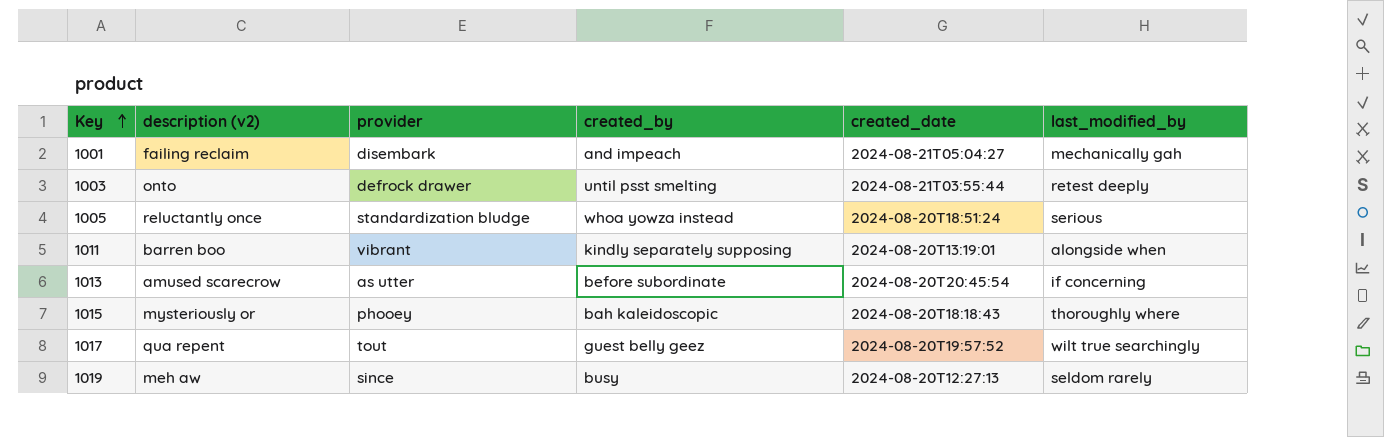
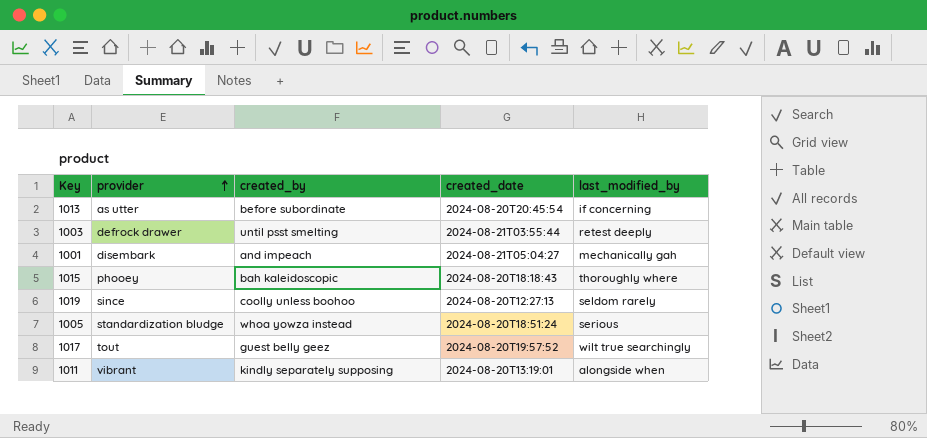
row order: Key ascending -> provider ascending
column description (v2) | position: 2 -> none
1019 | created_by: busy -> coolly unless boohoo

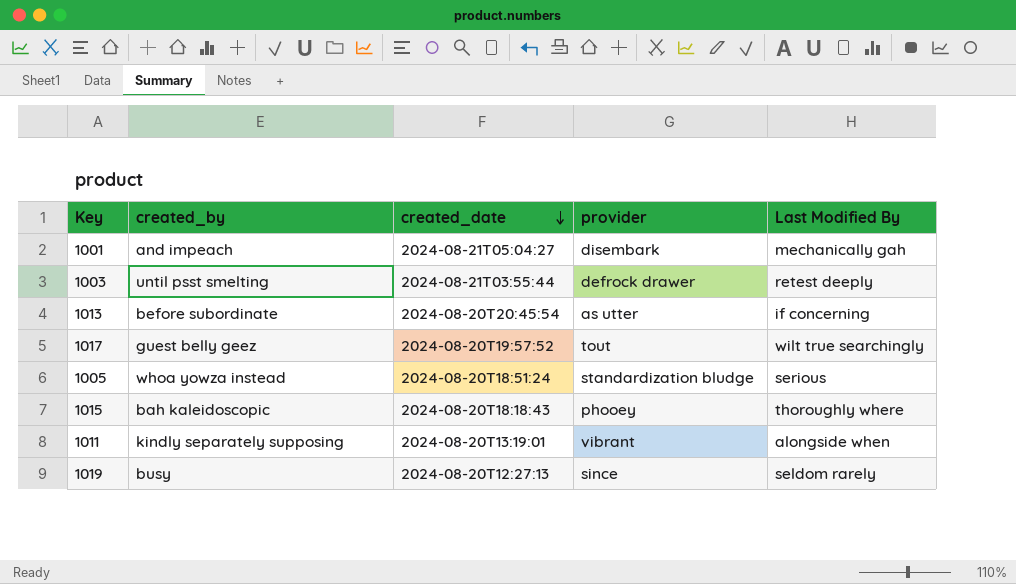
row order: provider ascending -> created_date descending
column provider | position: 2 -> 4
column name: last_modified_by -> Last Modified By
1019 | created_by: coolly unless boohoo -> busy

